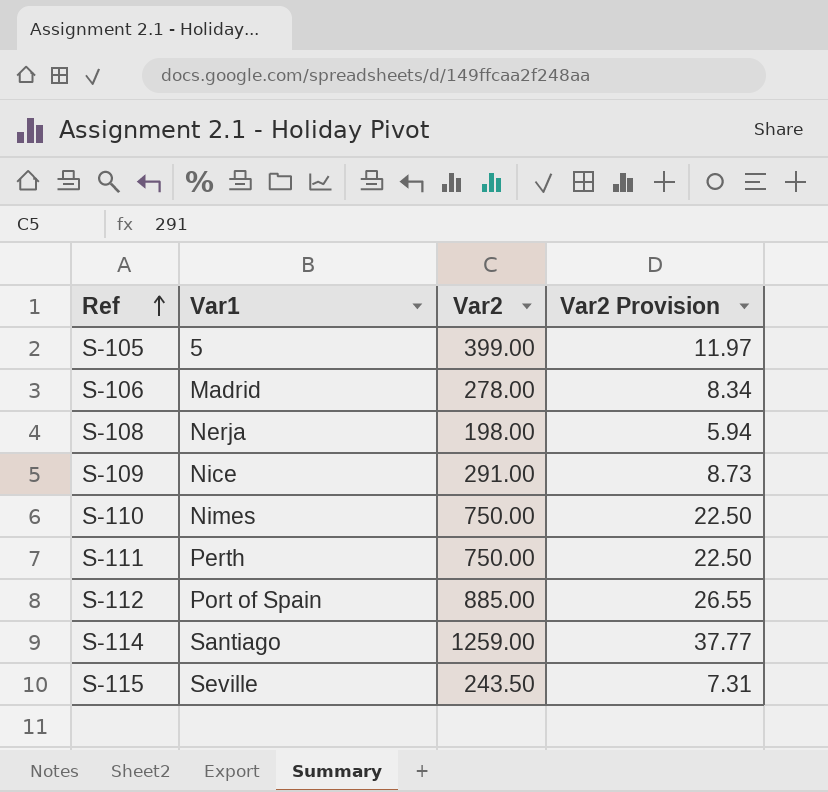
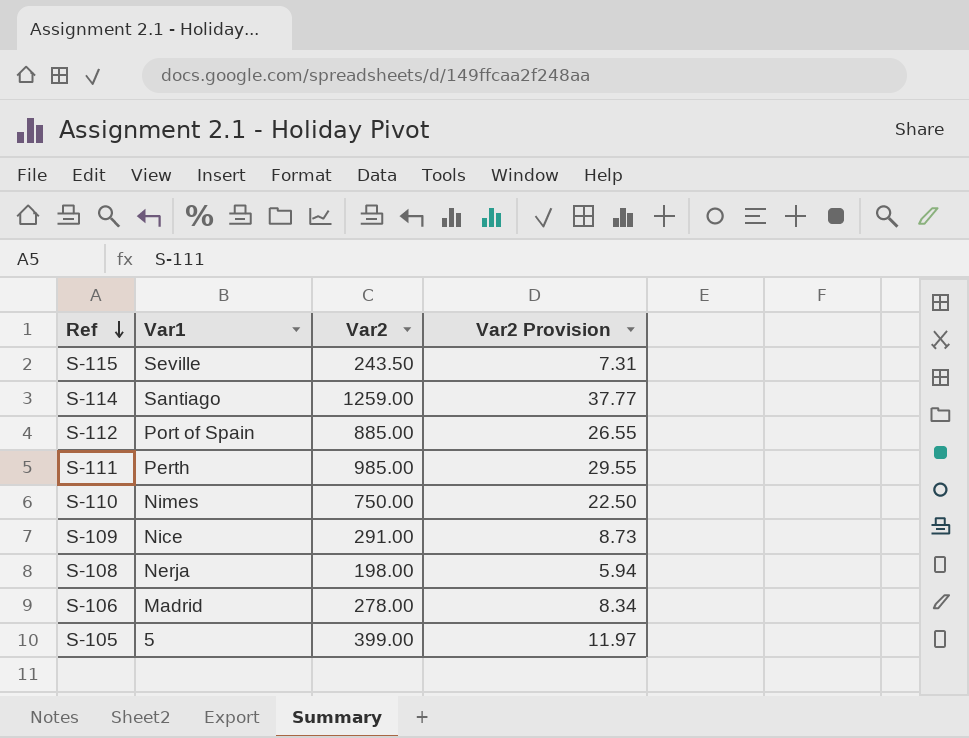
row order: Ref ascending -> Ref descending
S-111 | Var2: 750.00 -> 985.00
S-111 | Var2 Provision: 22.50 -> 29.55

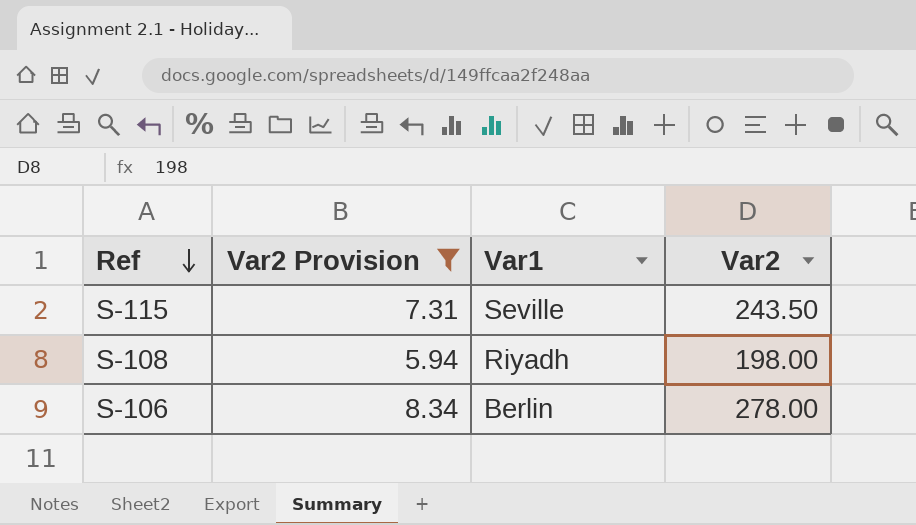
filter: none -> Var2 Provision <= 8.34
column Var2 Provision | position: 4 -> 2
S-108 | Var1: Nerja -> Riyadh
S-106 | Var1: Madrid -> Berlin

